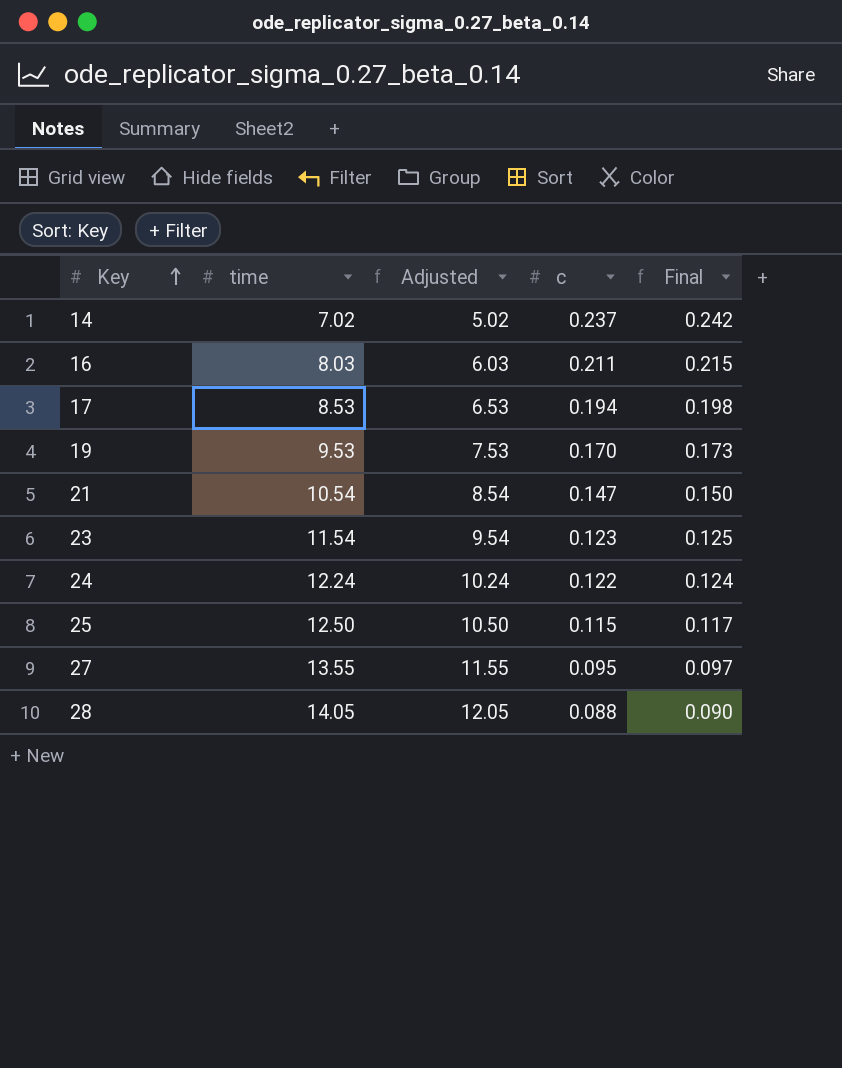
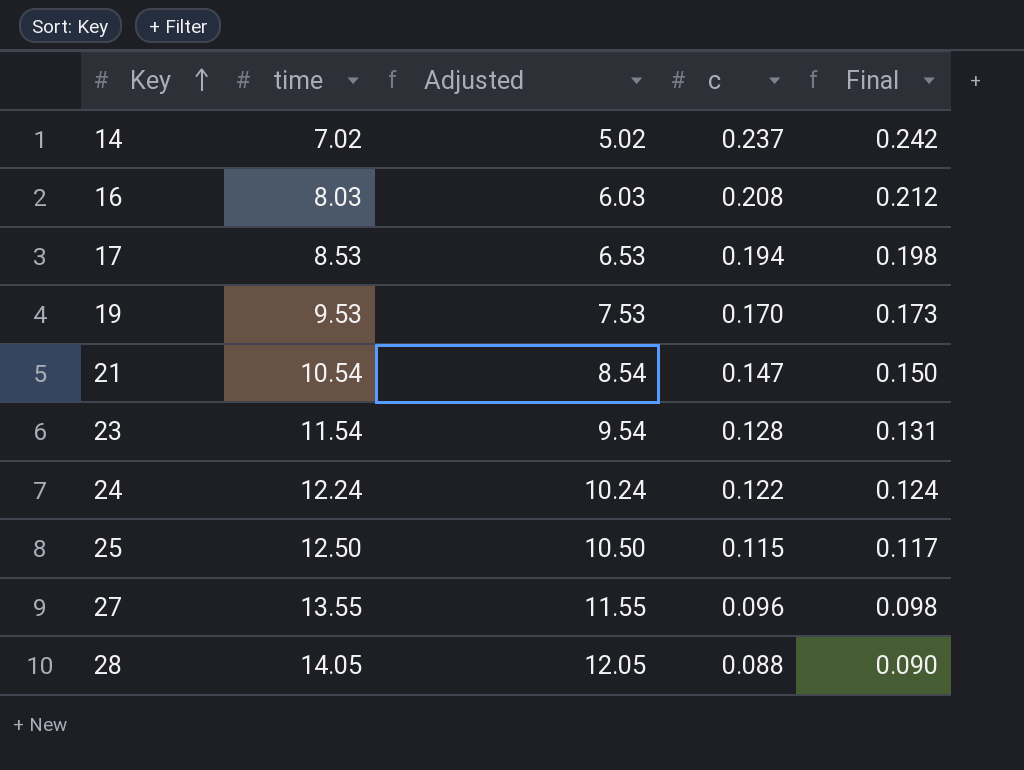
16 | c: 0.211 -> 0.208
16 | Final: 0.215 -> 0.212
23 | c: 0.123 -> 0.128
23 | Final: 0.125 -> 0.131
27 | c: 0.095 -> 0.096
27 | Final: 0.097 -> 0.098

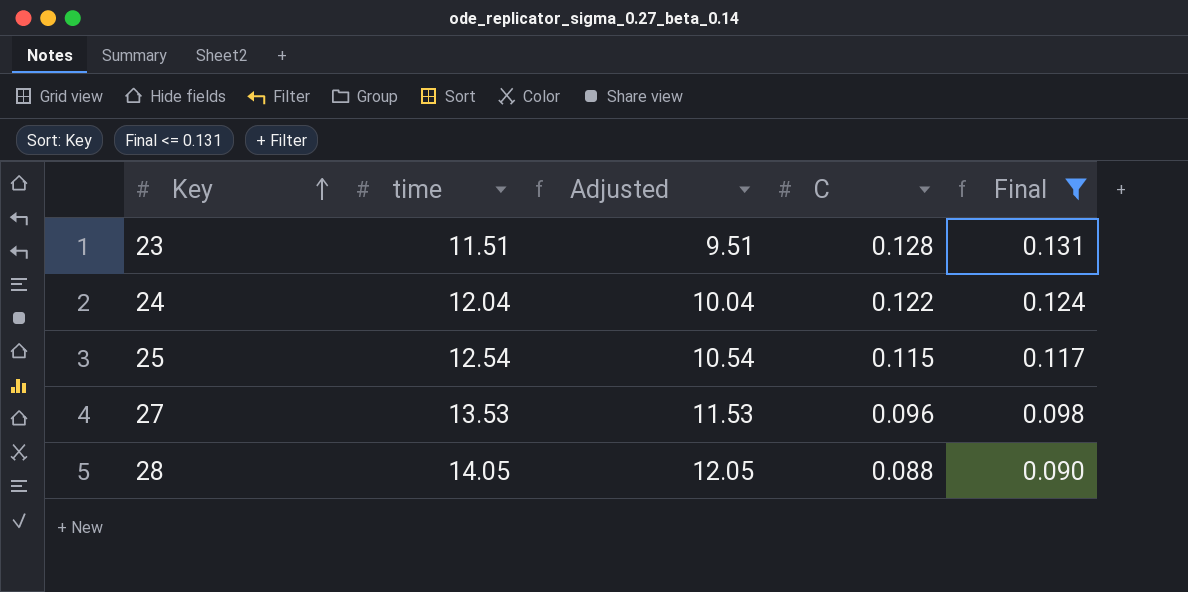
filter: none -> Final <= 0.131
column name: c -> C
23 | time: 11.54 -> 11.51
23 | Adjusted: 9.54 -> 9.51
24 | time: 12.24 -> 12.04
24 | Adjusted: 10.24 -> 10.04
25 | time: 12.50 -> 12.54
25 | Adjusted: 10.50 -> 10.54
27 | time: 13.55 -> 13.53
27 | Adjusted: 11.55 -> 11.53

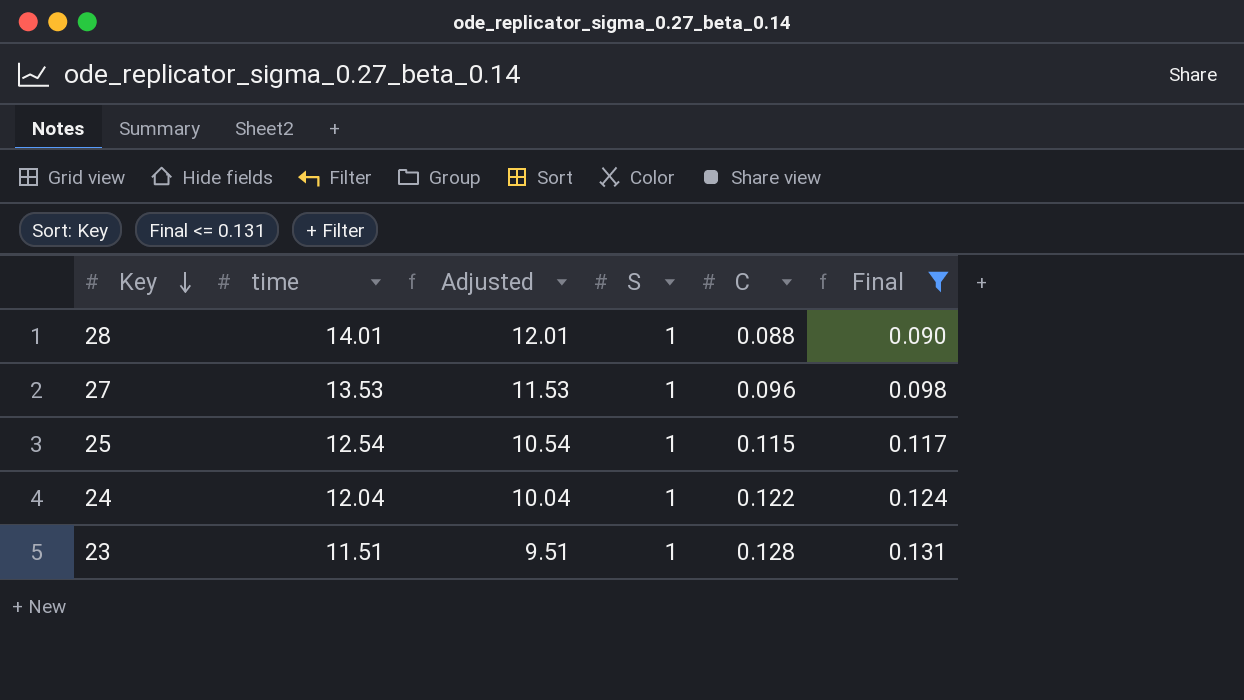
row order: Key ascending -> Key descending
column S | position: none -> 4
28 | time: 14.05 -> 14.01
28 | Adjusted: 12.05 -> 12.01

